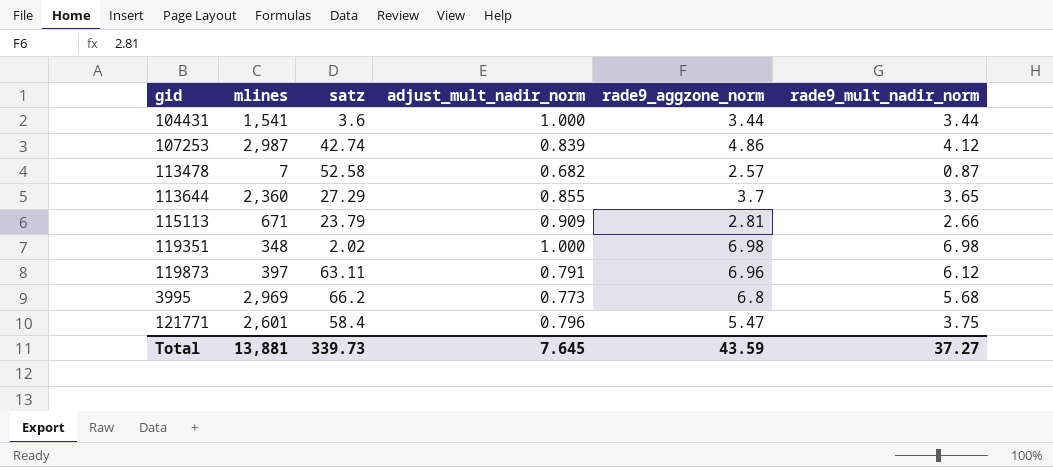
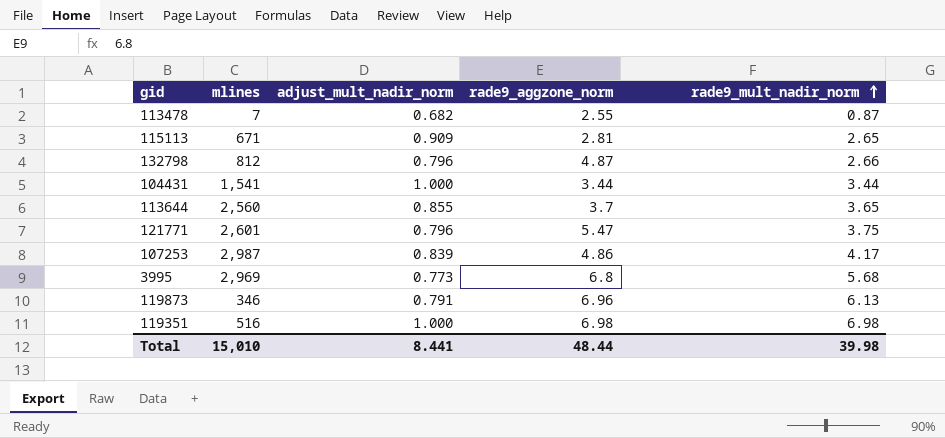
row order: none -> rade9_mult_nadir_norm ascending
column satz | position: 3 -> none
113478 | rade9_aggzone_norm: 2.57 -> 2.55
115113 | rade9_mult_nadir_norm: 2.66 -> 2.65
row 132798: none -> 812 | 0.796 | 4.87 | 2.66
113644 | mlines: 2,360 -> 2,560
107253 | rade9_mult_nadir_norm: 4.12 -> 4.17
119873 | mlines: 397 -> 346
119873 | rade9_mult_nadir_norm: 6.12 -> 6.13
119351 | mlines: 348 -> 516
Total | mlines: 13,881 -> 15,010
Total | adjust_mult_nadir_norm: 7.645 -> 8.441
Total | rade9_aggzone_norm: 43.59 -> 48.44
Total | rade9_mult_nadir_norm: 37.27 -> 39.98

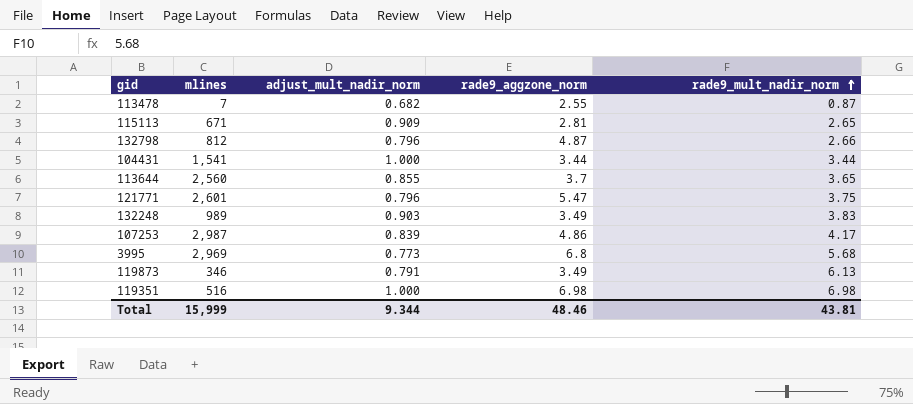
row 132248: none -> 989 | 0.903 | 3.49 | 3.83
119873 | rade9_aggzone_norm: 6.96 -> 3.49
Total | mlines: 15,010 -> 15,999
Total | adjust_mult_nadir_norm: 8.441 -> 9.344
Total | rade9_aggzone_norm: 48.44 -> 48.46
Total | rade9_mult_nadir_norm: 39.98 -> 43.81

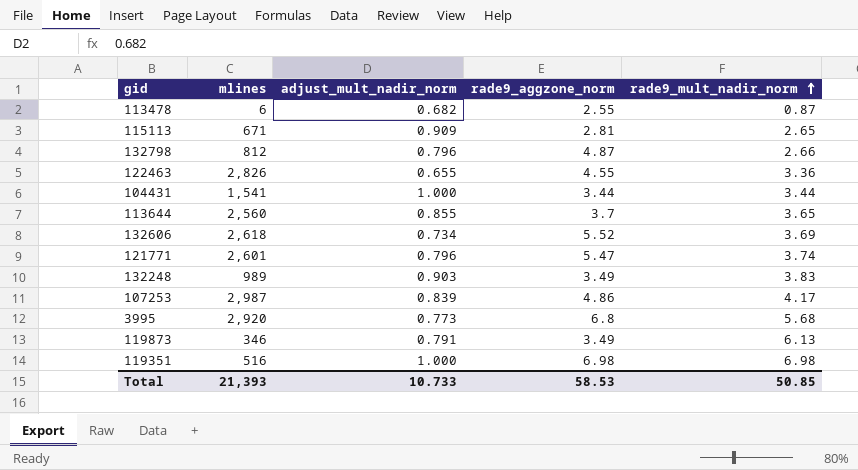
113478 | mlines: 7 -> 6
row 122463: none -> 2,826 | 0.655 | 4.55 | 3.36
row 132606: none -> 2,618 | 0.734 | 5.52 | 3.69
121771 | rade9_mult_nadir_norm: 3.75 -> 3.74
3995 | mlines: 2,969 -> 2,920
Total | mlines: 15,999 -> 21,393
Total | adjust_mult_nadir_norm: 9.344 -> 10.733
Total | rade9_aggzone_norm: 48.46 -> 58.53
Total | rade9_mult_nadir_norm: 43.81 -> 50.85

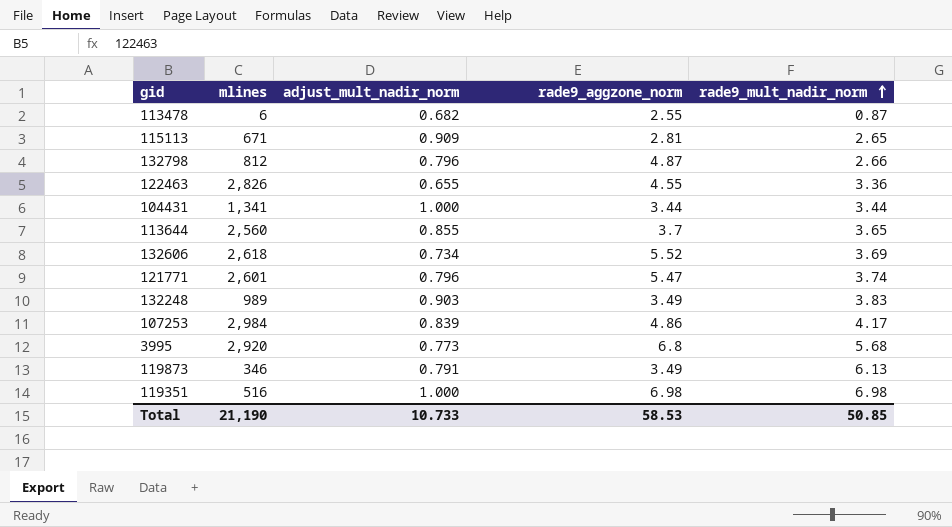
104431 | mlines: 1,541 -> 1,341
107253 | mlines: 2,987 -> 2,984
Total | mlines: 21,393 -> 21,190

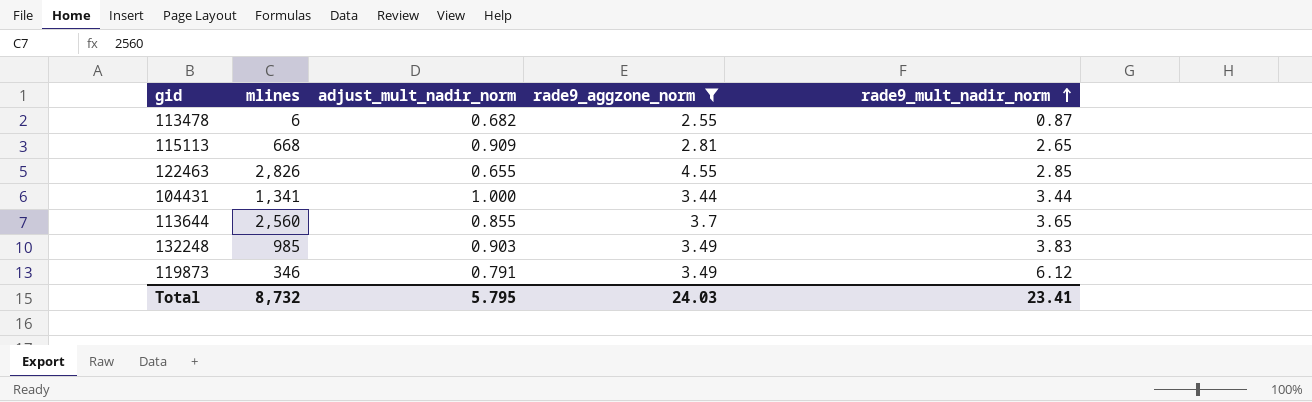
filter: none -> rade9_aggzone_norm <= 4.55
115113 | mlines: 671 -> 668
122463 | rade9_mult_nadir_norm: 3.36 -> 2.85
132248 | mlines: 989 -> 985
119873 | rade9_mult_nadir_norm: 6.13 -> 6.12
Total | mlines: 21,190 -> 8,732
Total | adjust_mult_nadir_norm: 10.733 -> 5.795
Total | rade9_aggzone_norm: 58.53 -> 24.03
Total | rade9_mult_nadir_norm: 50.85 -> 23.41

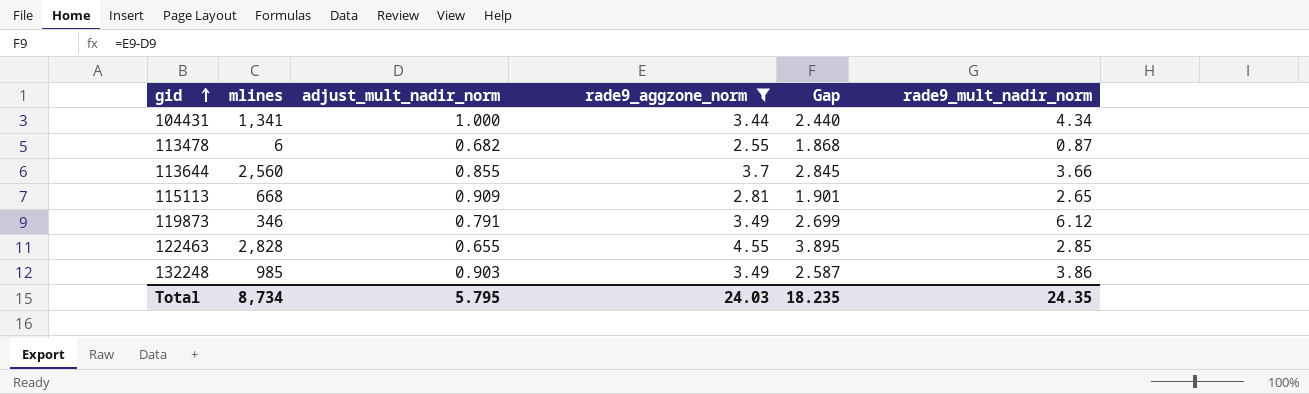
row order: rade9_mult_nadir_norm ascending -> gid ascending
column Gap | formula: none -> [rade9_aggzone_norm] - [adjust_mult_nadir_norm]
104431 | rade9_mult_nadir_norm: 3.44 -> 4.34
113644 | rade9_mult_nadir_norm: 3.65 -> 3.66
122463 | mlines: 2,826 -> 2,828
132248 | rade9_mult_nadir_norm: 3.83 -> 3.86
Total | mlines: 8,732 -> 8,734
Total | rade9_mult_nadir_norm: 23.41 -> 24.35

